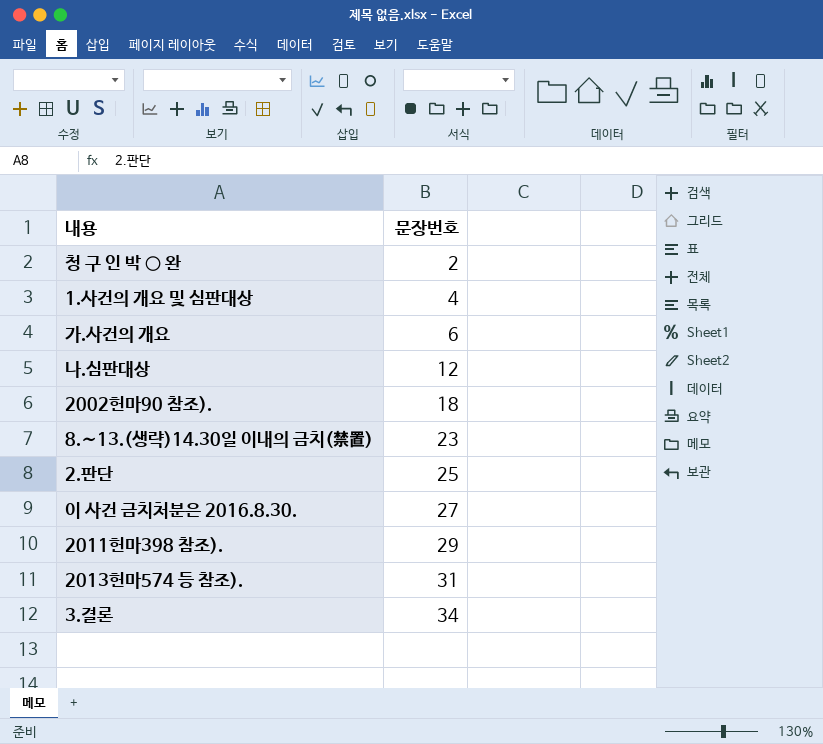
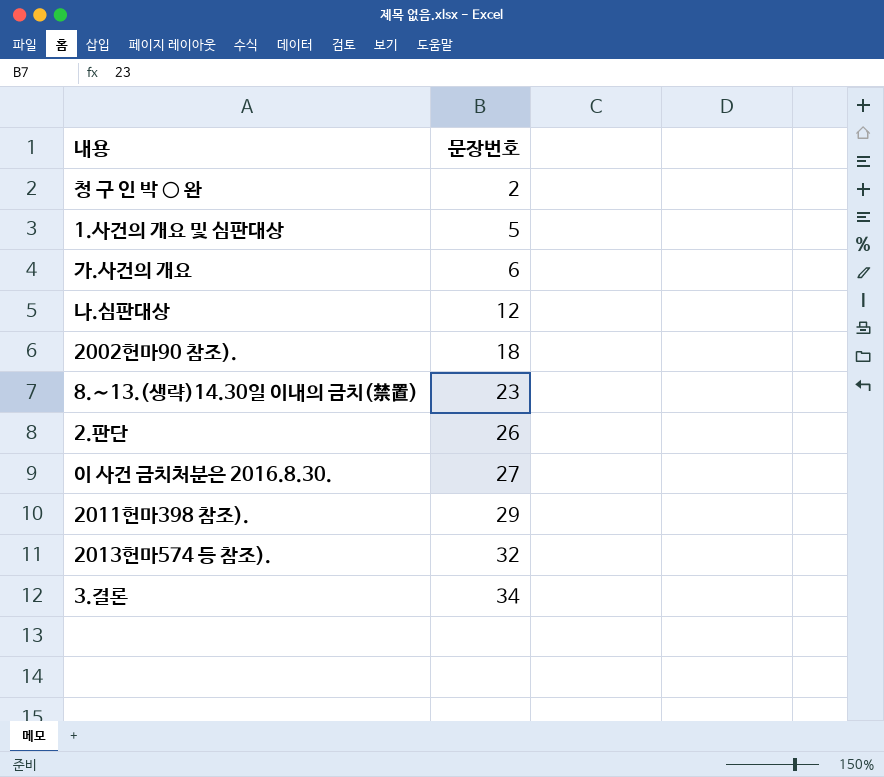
1.사건의 개요 및 심판대상 | 문장번호: 4 -> 5
2.판단 | 문장번호: 25 -> 26
2013헌마574 등 참조). | 문장번호: 31 -> 32

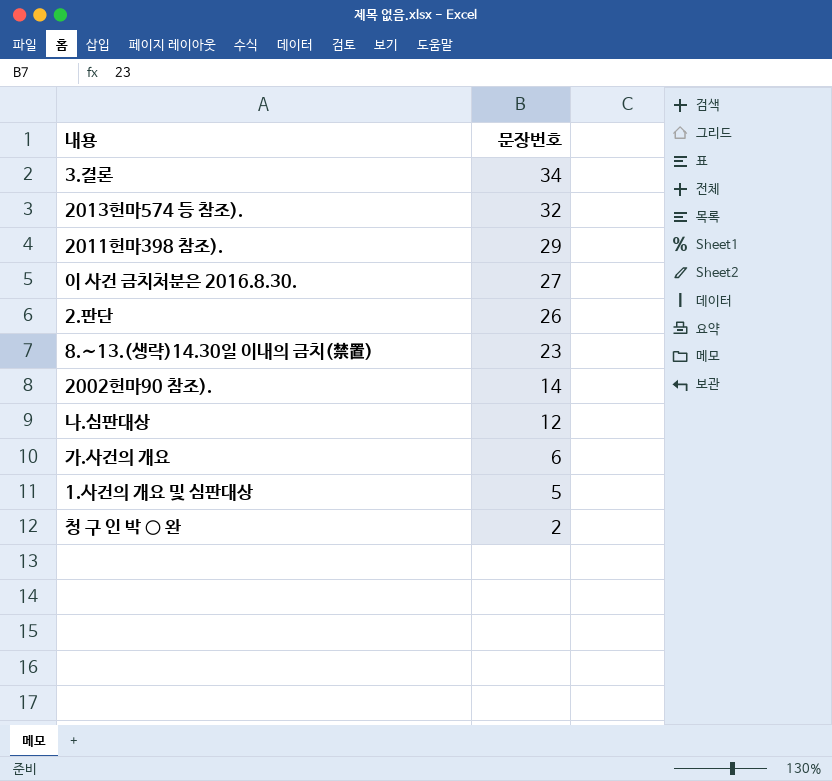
row order: 문장번호 ascending -> 문장번호 descending
2002헌마90 참조). | 문장번호: 18 -> 14

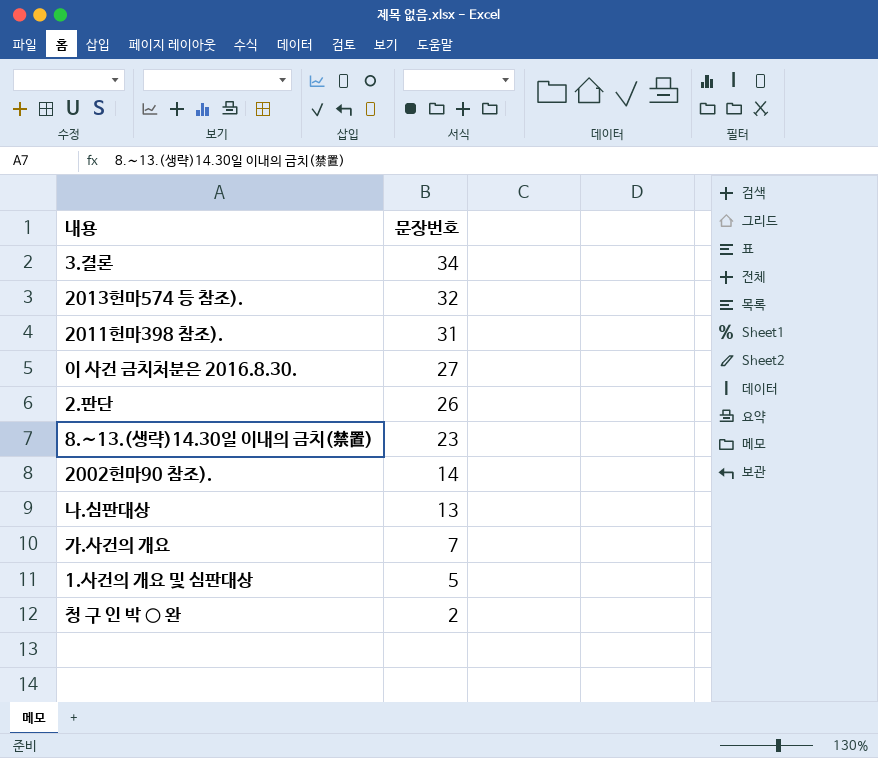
2011헌마398 참조). | 문장번호: 29 -> 31
나.심판대상 | 문장번호: 12 -> 13
가.사건의 개요 | 문장번호: 6 -> 7

